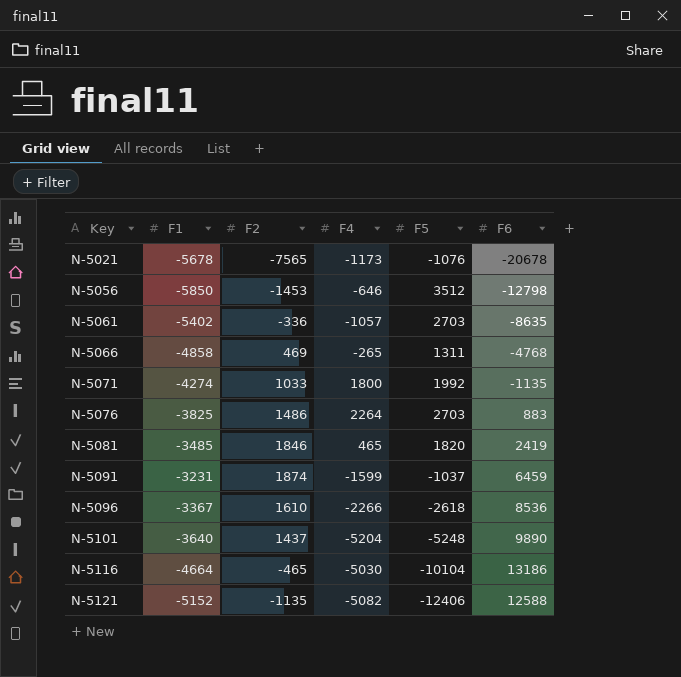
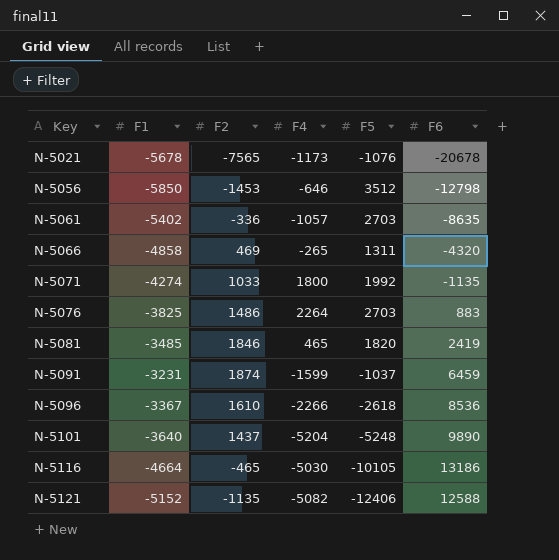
N-5066 | F6: -4768 -> -4320
N-5116 | F5: -10104 -> -10105

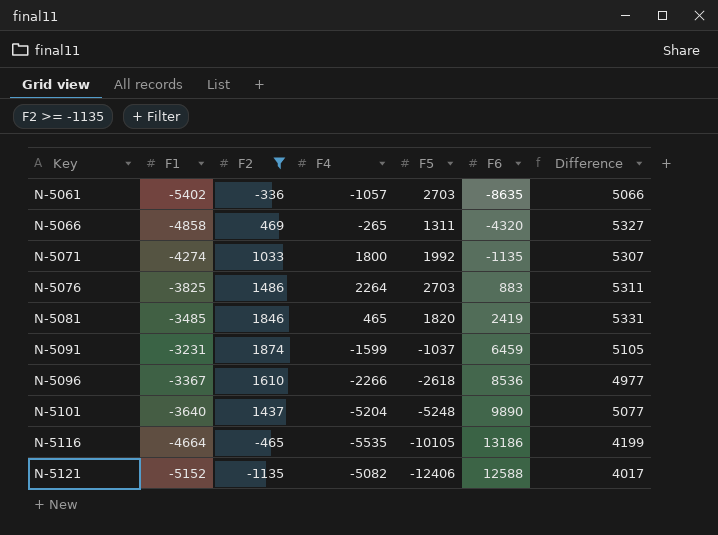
filter: none -> F2 >= -1135
column Difference | formula: none -> [F2] - [F1]
N-5116 | F4: -5030 -> -5535

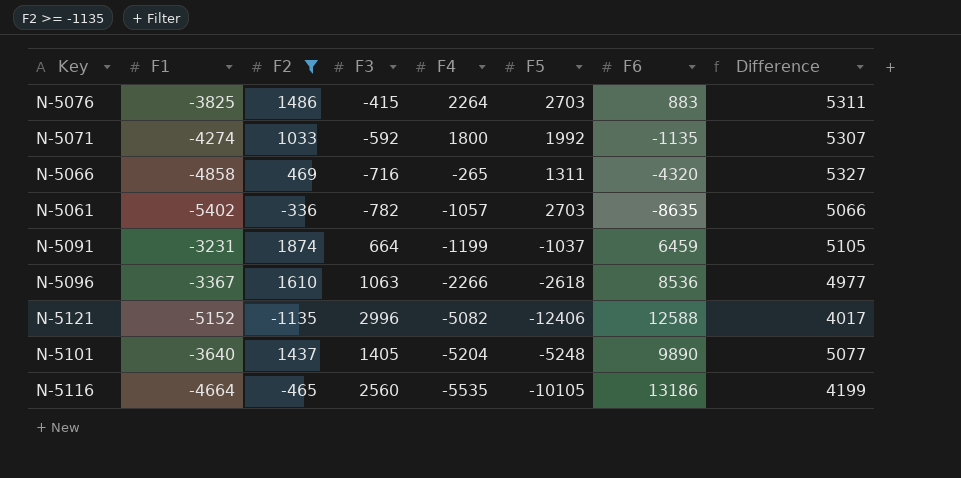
row order: Key ascending -> F4 descending
column F3 | position: none -> 4
row N-5081: -3485 | 1846 | 465 | 1820 | 2419 | 5331 -> none
N-5091 | F4: -1599 -> -1199

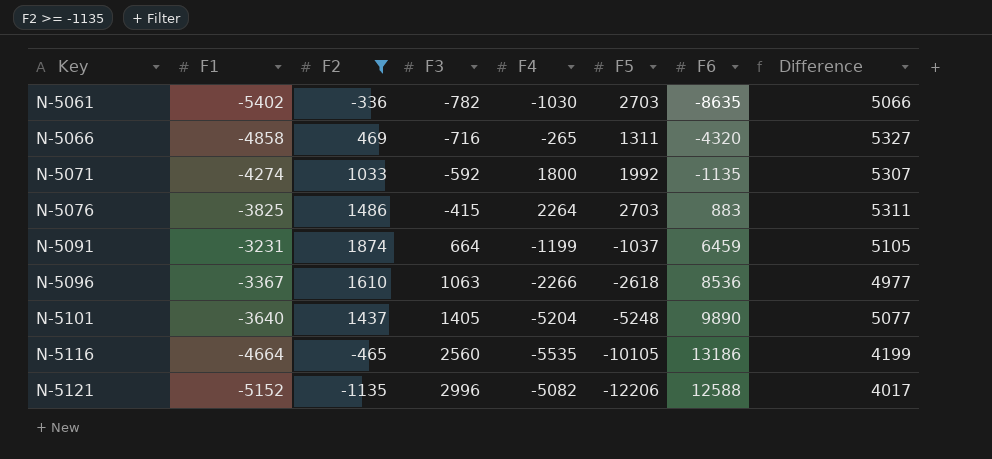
row order: F4 descending -> Key ascending
N-5061 | F4: -1057 -> -1030
N-5121 | F5: -12406 -> -12206

